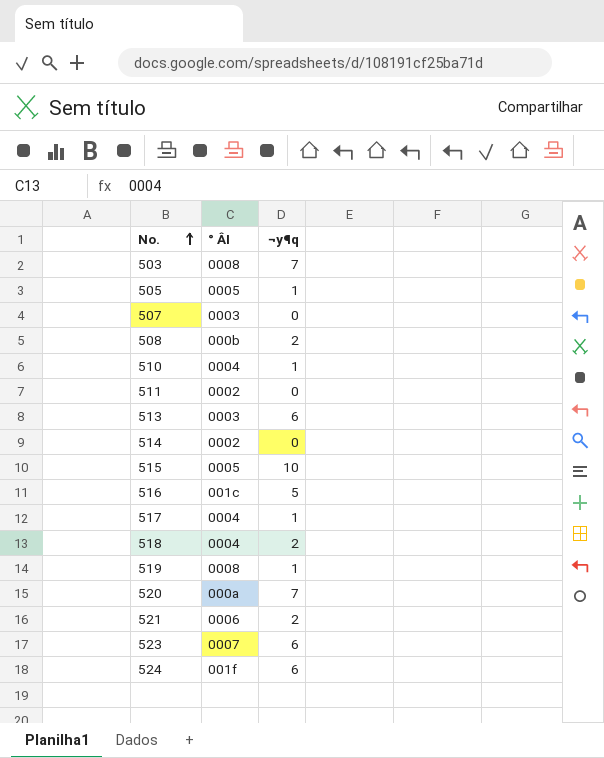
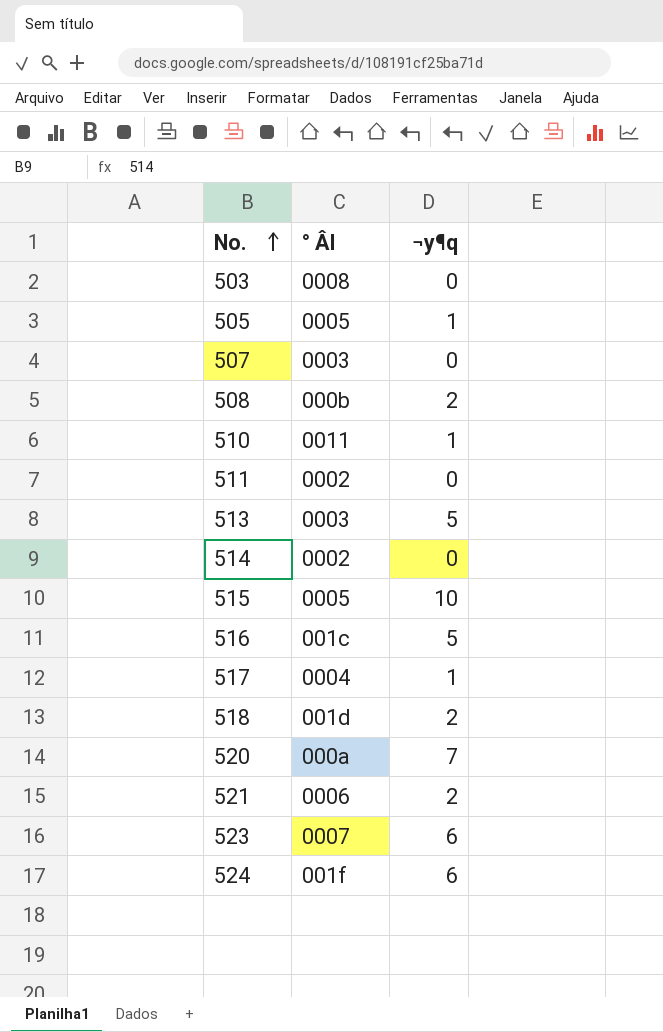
row 519: 0008 | 1 -> none
503 | ¬y¶q: 7 -> 0
510 | ° ÂI: 0004 -> 0011
513 | ¬y¶q: 6 -> 5
518 | ° ÂI: 0004 -> 001d

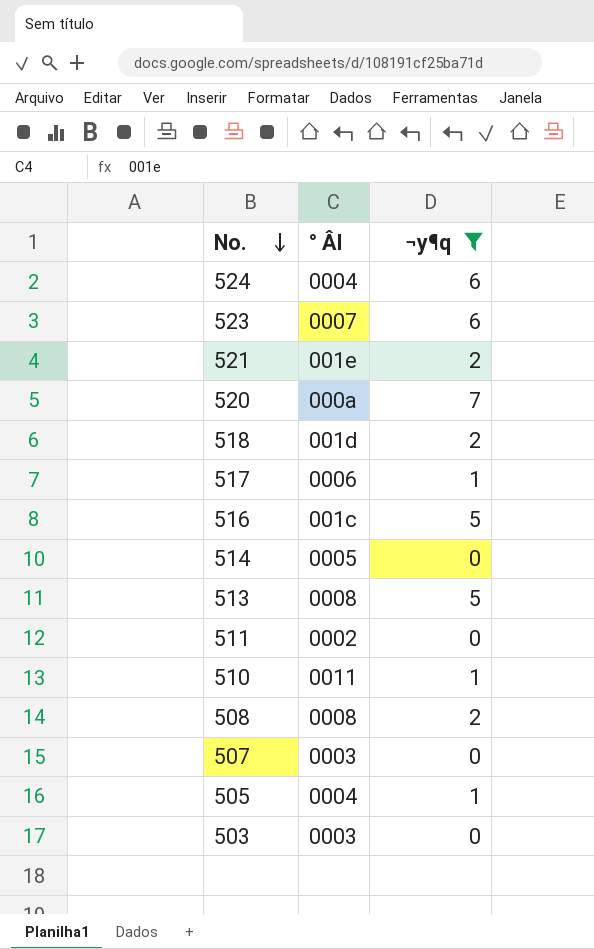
filter: none -> ¬y¶q != 10
row order: No. ascending -> No. descending
524 | ° ÂI: 001f -> 0004
521 | ° ÂI: 0006 -> 001e
517 | ° ÂI: 0004 -> 0006
514 | ° ÂI: 0002 -> 0005
513 | ° ÂI: 0003 -> 0008
508 | ° ÂI: 000b -> 0008
505 | ° ÂI: 0005 -> 0004
503 | ° ÂI: 0008 -> 0003

